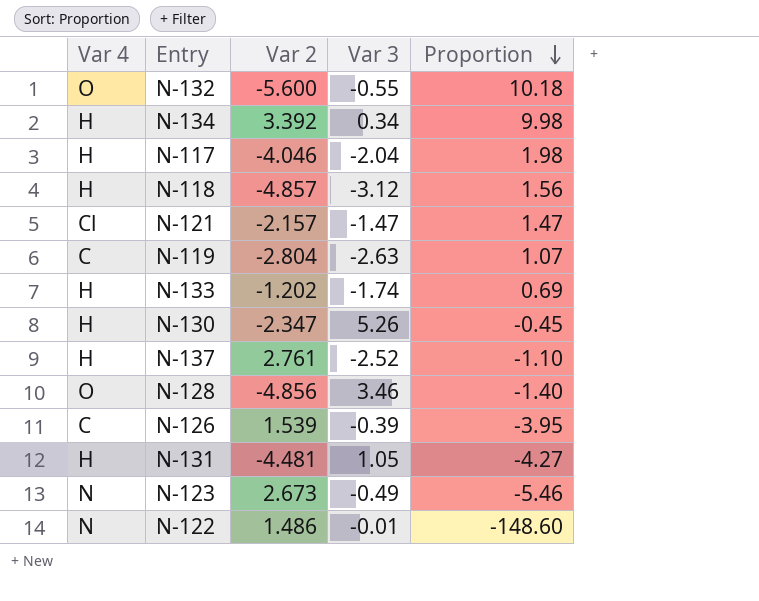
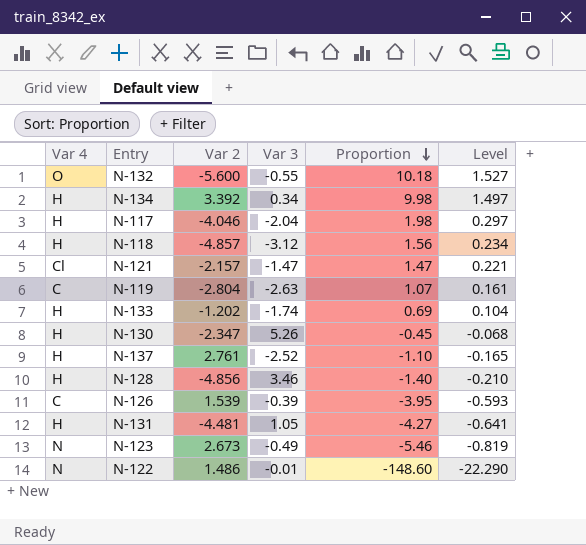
column Level | formula: none -> [Proportion] * 0.15
N-128 | Var 4: O -> H

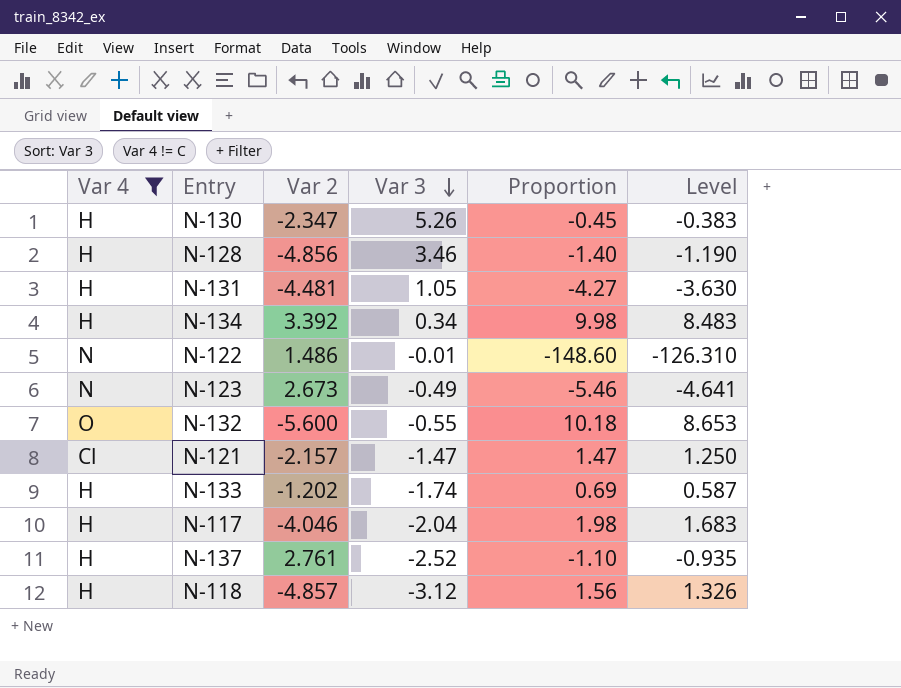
filter: none -> Var 4 != C
row order: Proportion descending -> Var 3 descending
column Level | formula: [Proportion] * 0.15 -> [Proportion] * 0.85

